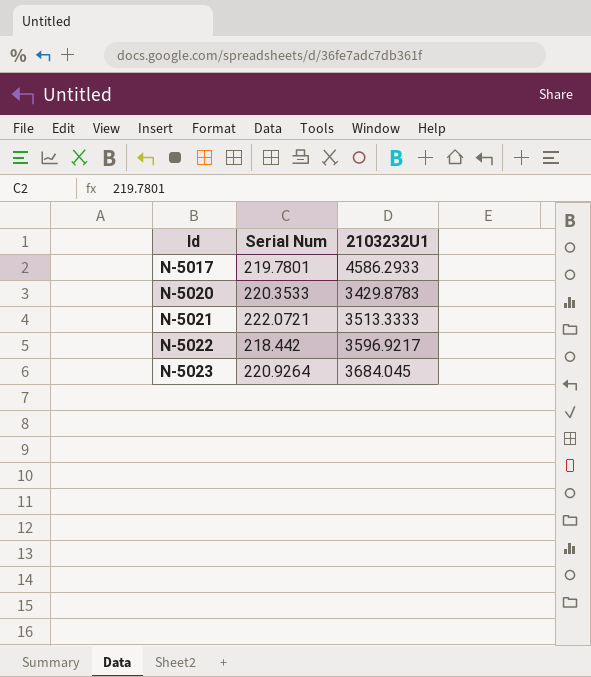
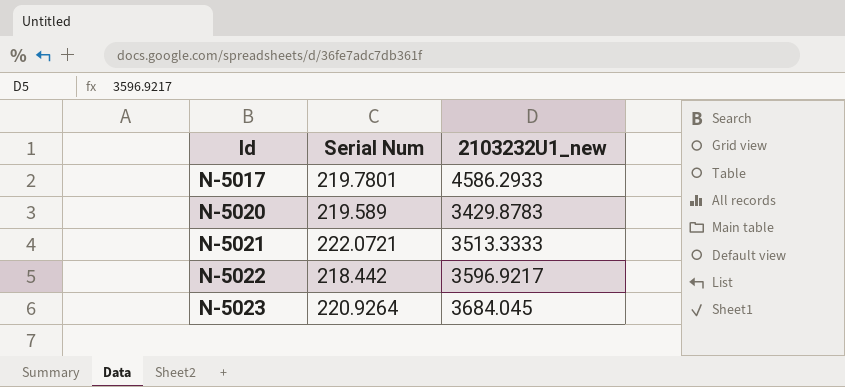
column name: 2103232U1 -> 2103232U1_new
N-5020 | Serial Num: 220.3533 -> 219.589

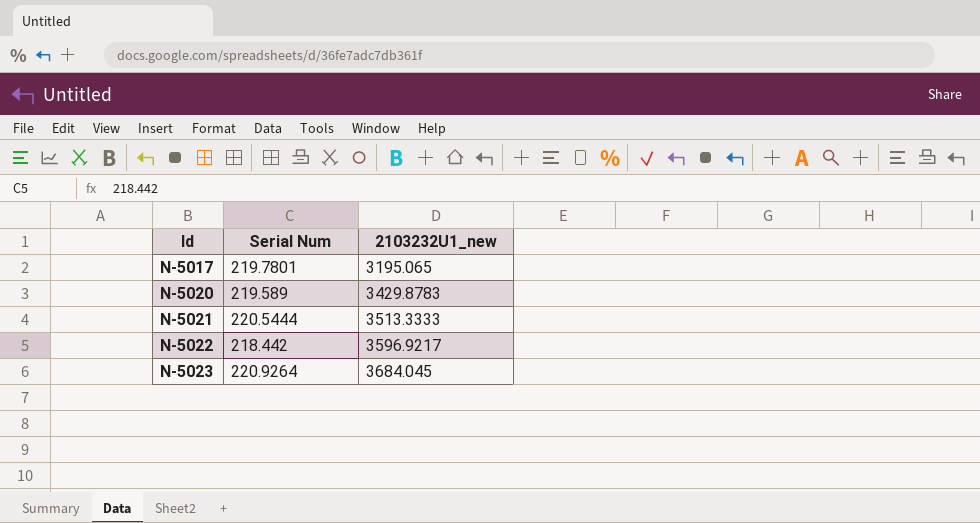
N-5017 | 2103232U1_new: 4586.2933 -> 3195.065
N-5021 | Serial Num: 222.0721 -> 220.5444

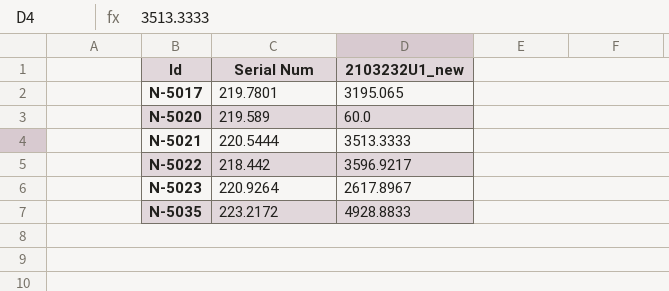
N-5020 | 2103232U1_new: 3429.8783 -> 60.0
N-5023 | 2103232U1_new: 3684.045 -> 2617.8967
row N-5035: none -> 223.2172 | 4928.8833

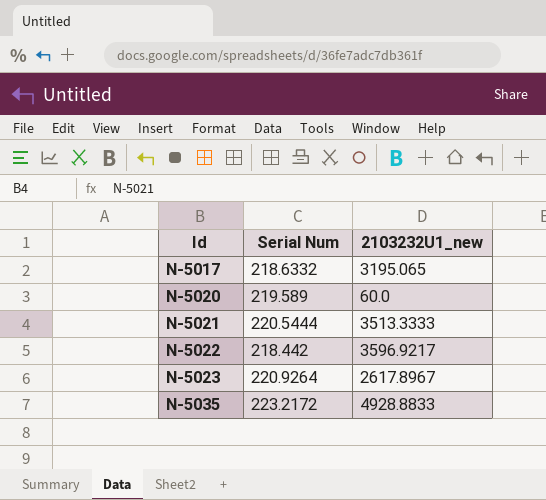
N-5017 | Serial Num: 219.7801 -> 218.6332

